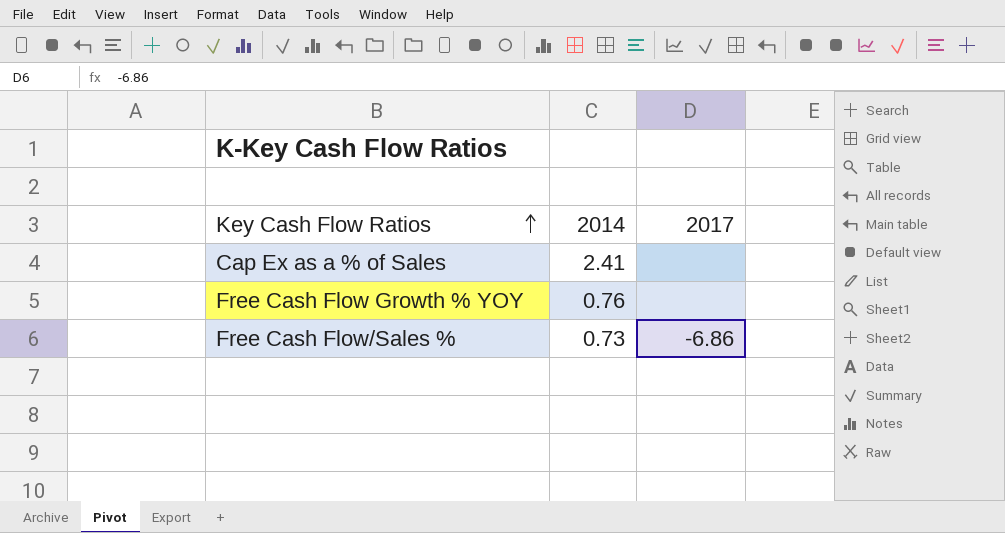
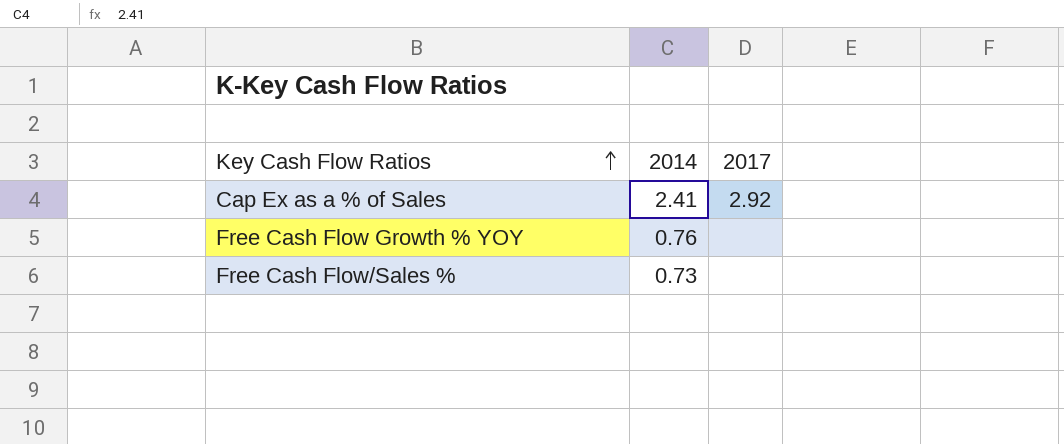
Cap Ex as a % of Sales | 2017: none -> 2.92
Free Cash Flow/Sales % | 2017: -6.86 -> none

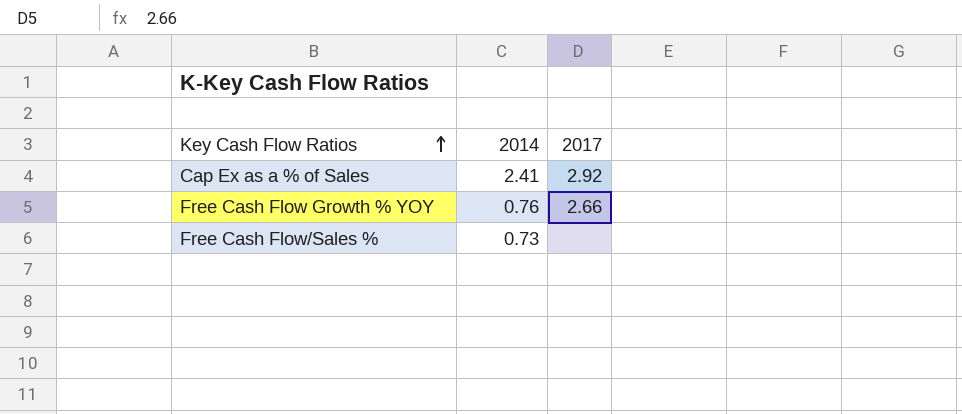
Free Cash Flow Growth % YOY | 2017: none -> 2.66

